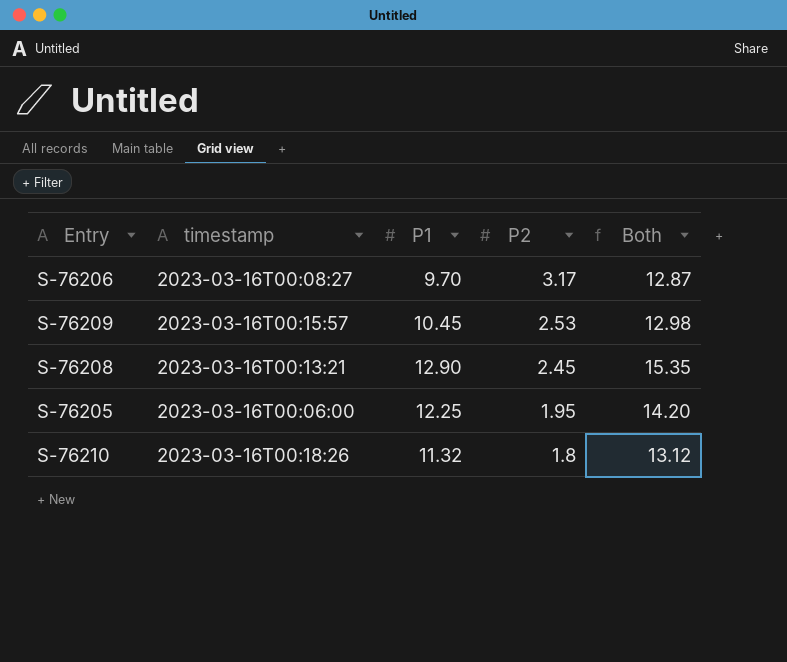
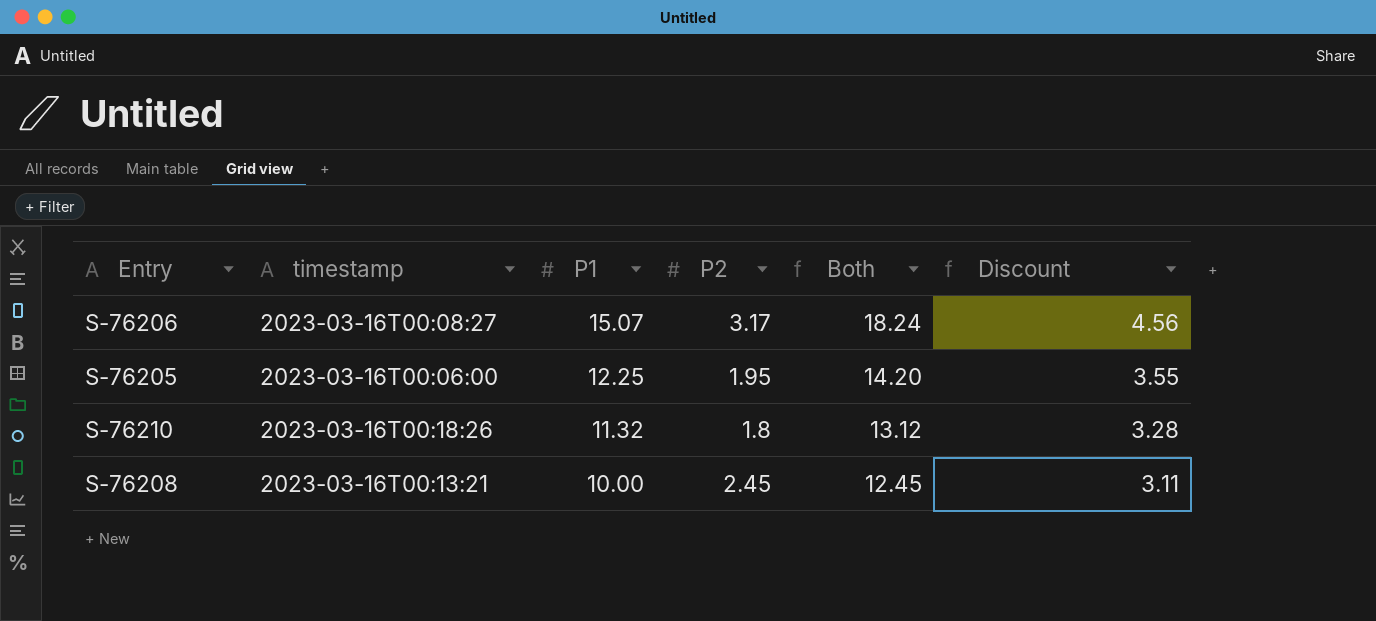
row order: P2 descending -> P1 descending
column Discount | formula: none -> [Both] * 0.25
row S-76209: 2023-03-16T00:15:57 | 10.45 | 2.53 | 12.98 -> none
S-76206 | P1: 9.70 -> 15.07
S-76206 | Both: 12.87 -> 18.24
S-76208 | P1: 12.90 -> 10.00
S-76208 | Both: 15.35 -> 12.45

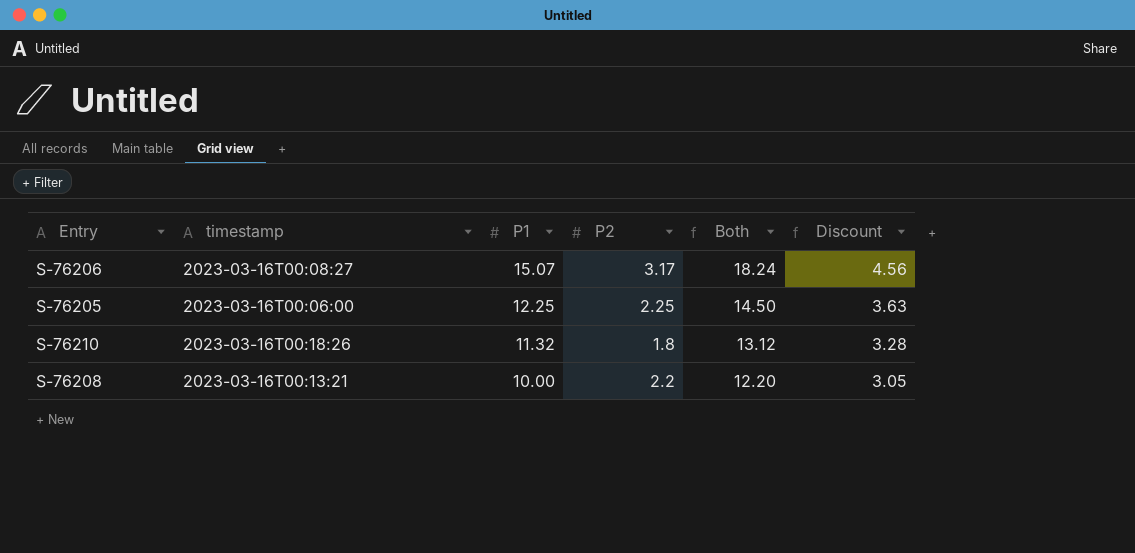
S-76205 | P2: 1.95 -> 2.25
S-76205 | Both: 14.20 -> 14.50
S-76205 | Discount: 3.55 -> 3.63
S-76208 | P2: 2.45 -> 2.2
S-76208 | Both: 12.45 -> 12.20
S-76208 | Discount: 3.11 -> 3.05

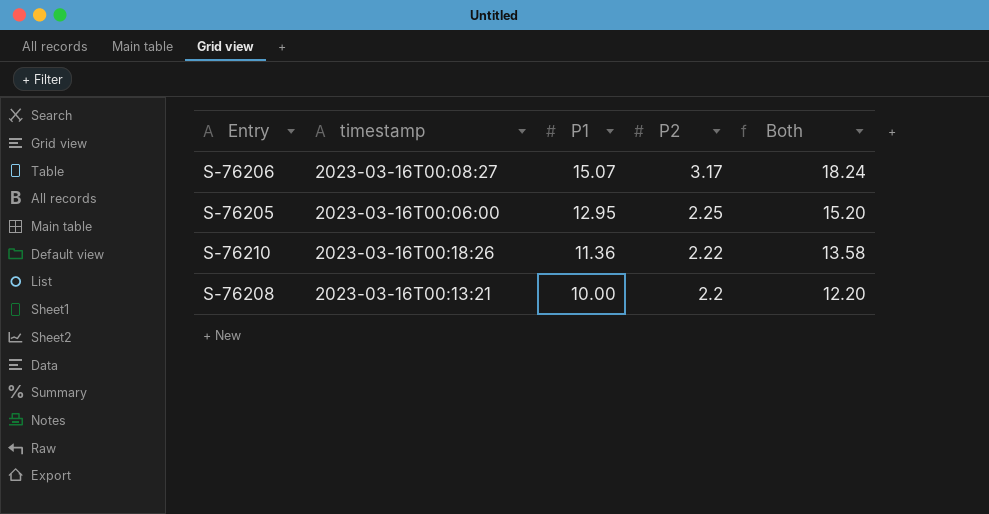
column Discount | formula: [Both] * 0.25 -> none
S-76205 | P1: 12.25 -> 12.95
S-76205 | Both: 14.50 -> 15.20
S-76210 | P1: 11.32 -> 11.36
S-76210 | P2: 1.8 -> 2.22
S-76210 | Both: 13.12 -> 13.58

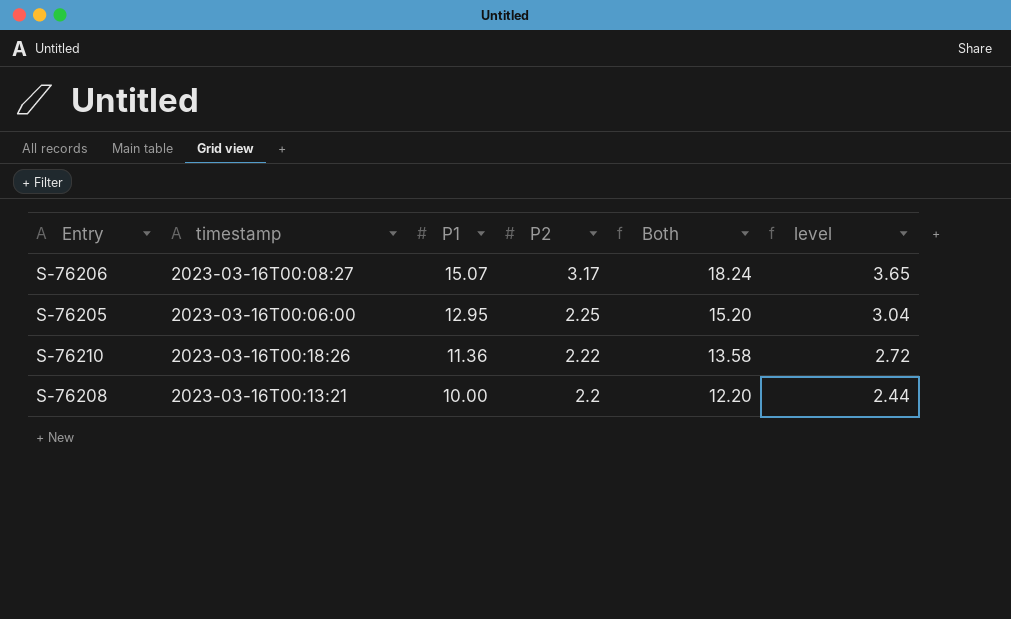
column level | formula: none -> [Both] * 0.2

